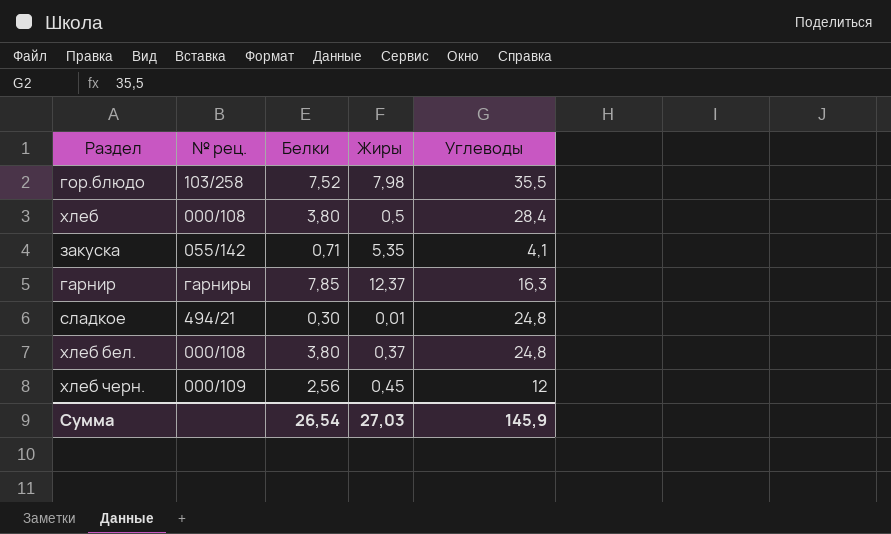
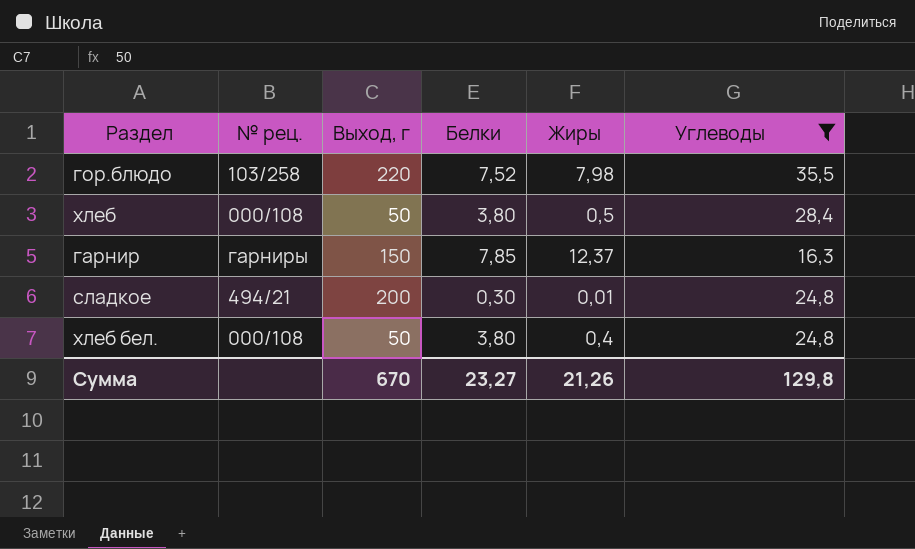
filter: none -> Углеводы >= 16,3
column Выход, г | position: none -> 3
хлеб бел. | Жиры: 0,37 -> 0,4
Сумма | Белки: 26,54 -> 23,27
Сумма | Жиры: 27,03 -> 21,26
Сумма | Углеводы: 145,9 -> 129,8

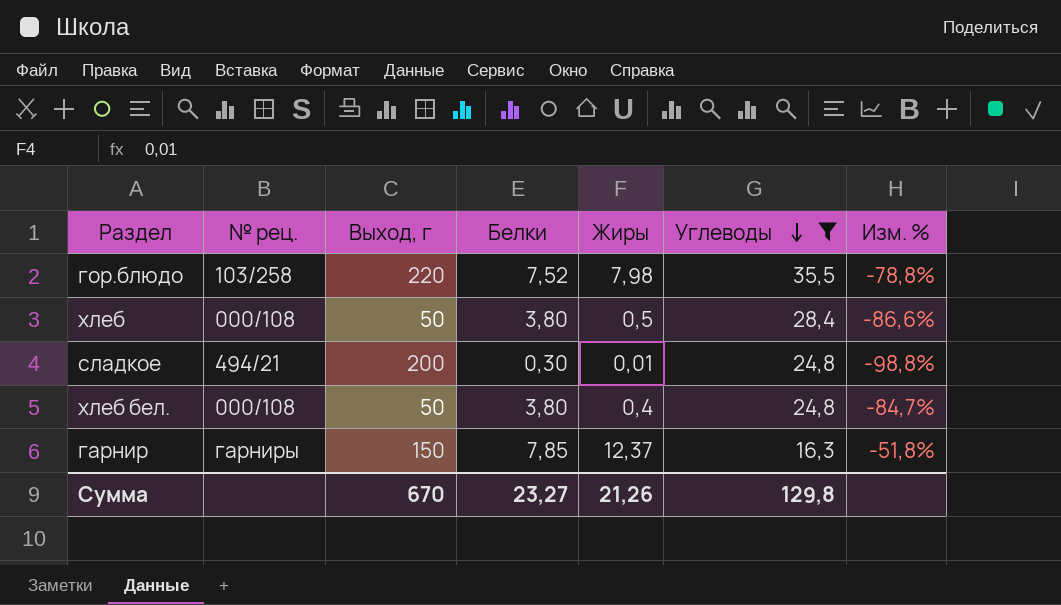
row order: none -> Углеводы descending
column Изм. % | formula: none -> ([Белки] - [Углеводы]) / [Углеводы]

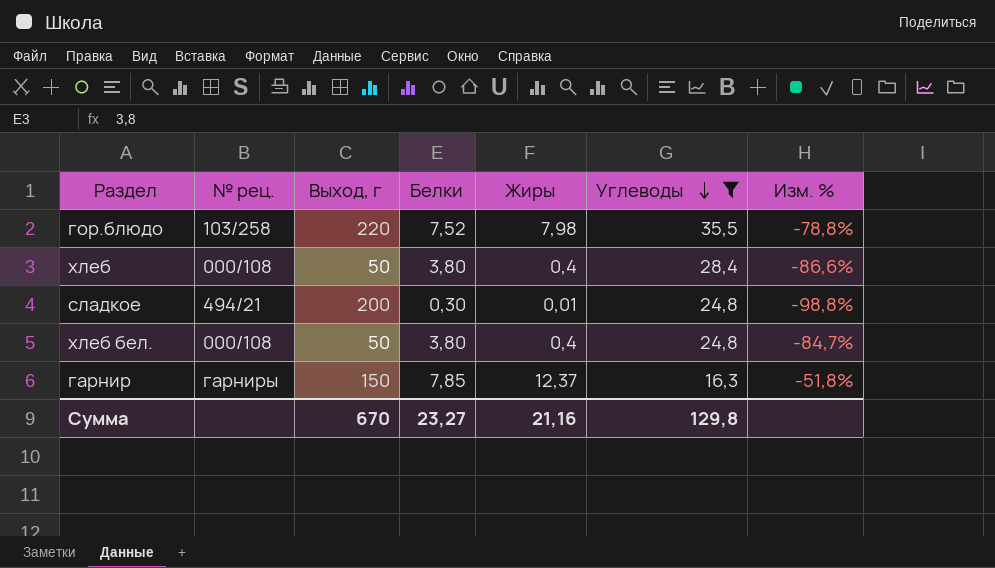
хлеб | Жиры: 0,5 -> 0,4
Сумма | Жиры: 21,26 -> 21,16

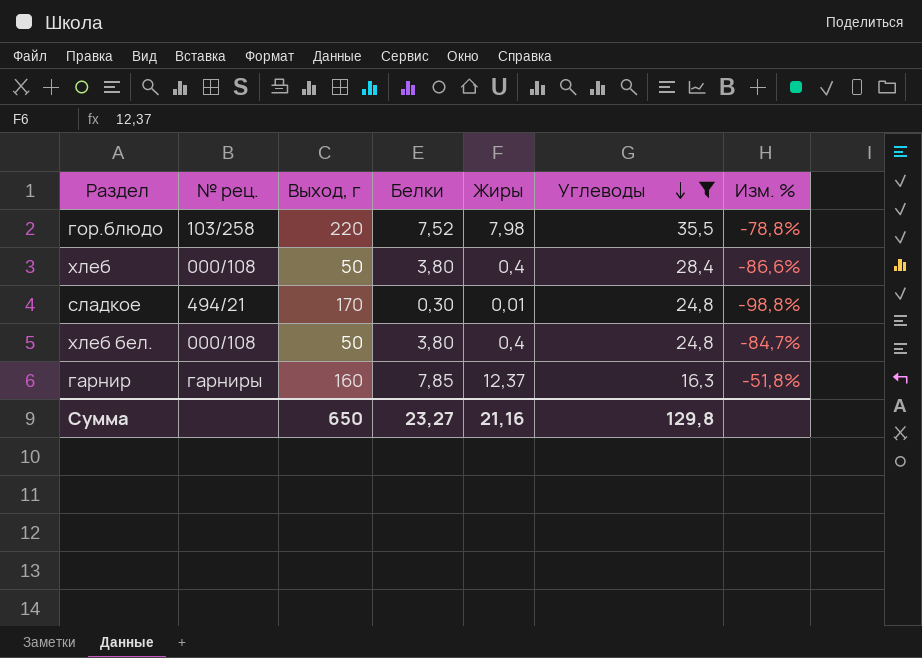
сладкое | Выход, г: 200 -> 170
гарнир | Выход, г: 150 -> 160
Сумма | Выход, г: 670 -> 650

